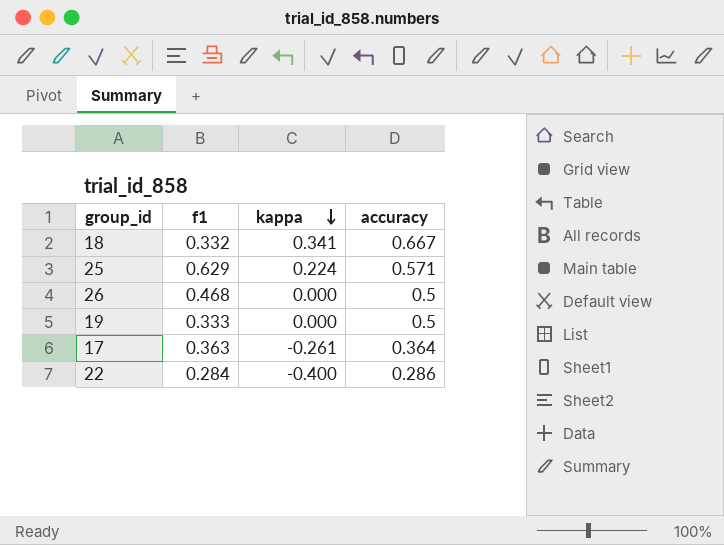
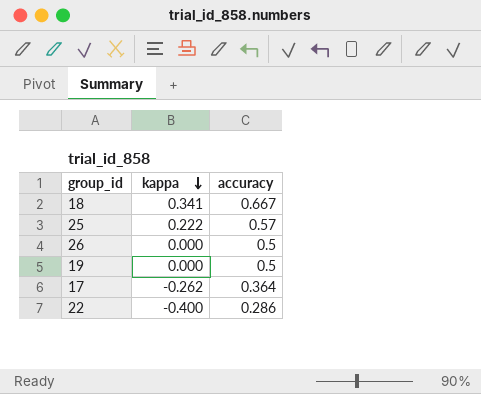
column f1 | position: 2 -> none
25 | kappa: 0.224 -> 0.222
25 | accuracy: 0.571 -> 0.57
17 | kappa: -0.261 -> -0.262

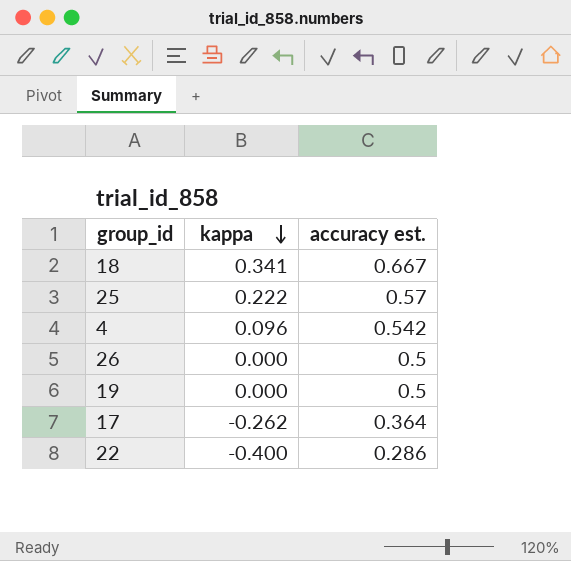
column name: accuracy -> accuracy est.
row 4: none -> 0.096 | 0.542

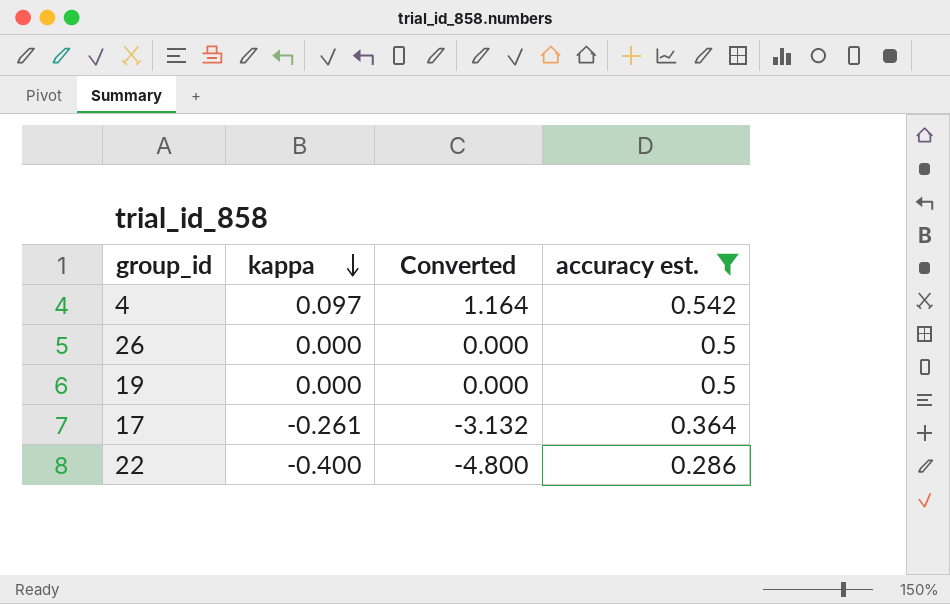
filter: none -> accuracy est. <= 0.542
column Converted | formula: none -> [kappa] * 12
4 | kappa: 0.096 -> 0.097
17 | kappa: -0.262 -> -0.261

